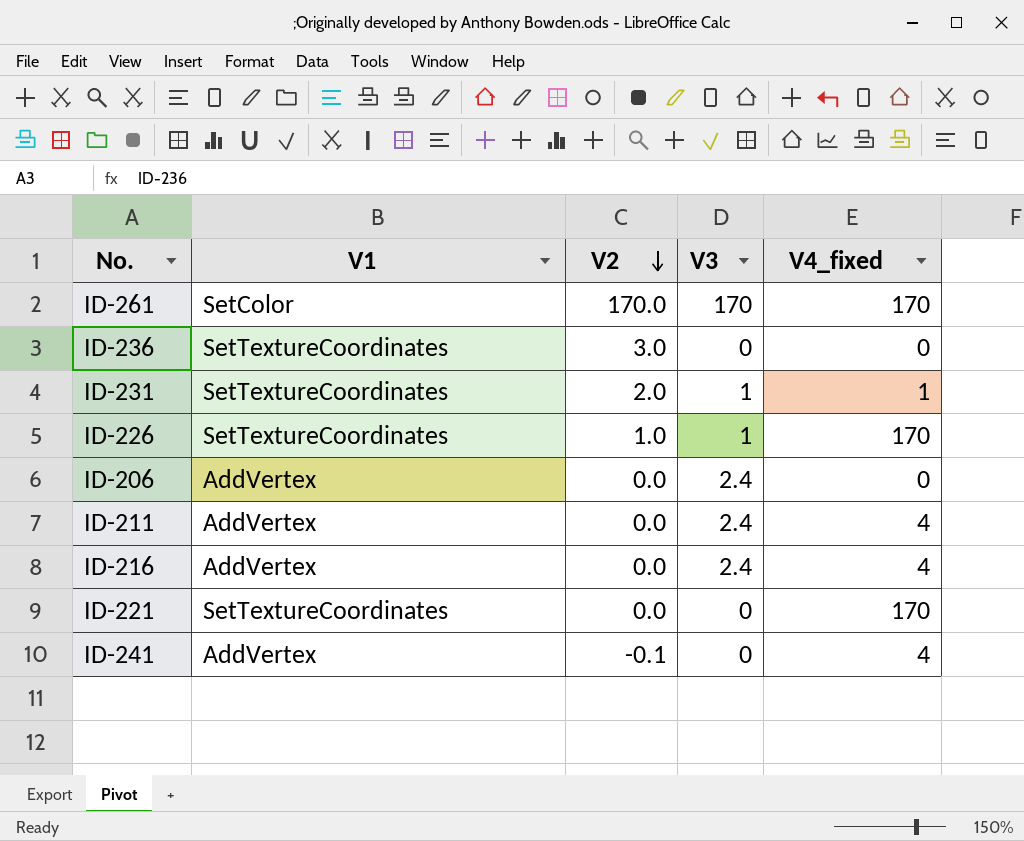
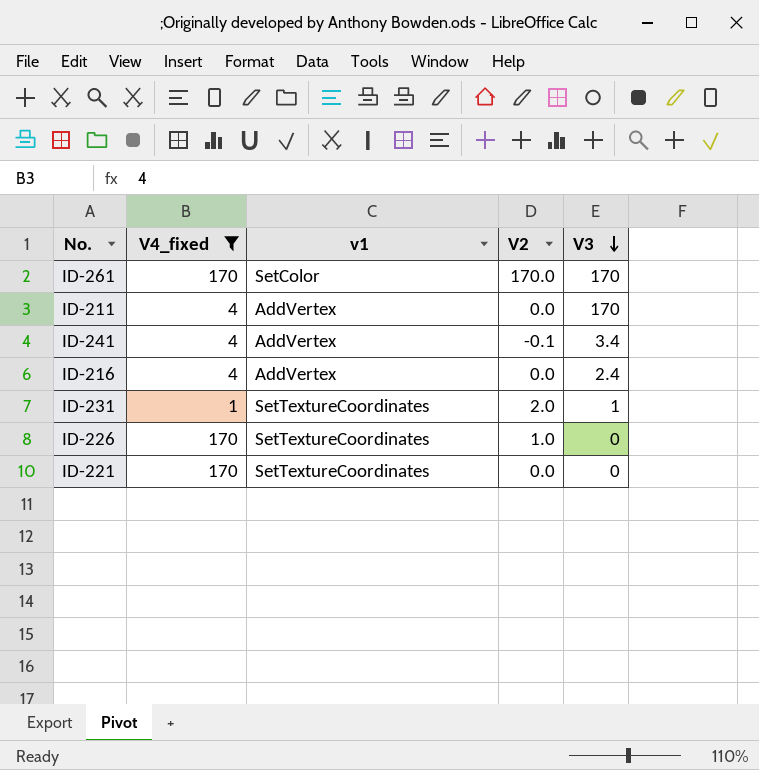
filter: none -> V4_fixed != 0
row order: V2 descending -> V3 descending
column V4_fixed | position: 5 -> 2
column name: V1 -> v1
ID-211 | V3: 2.4 -> 170
ID-241 | V3: 0 -> 3.4
ID-226 | V3: 1 -> 0

